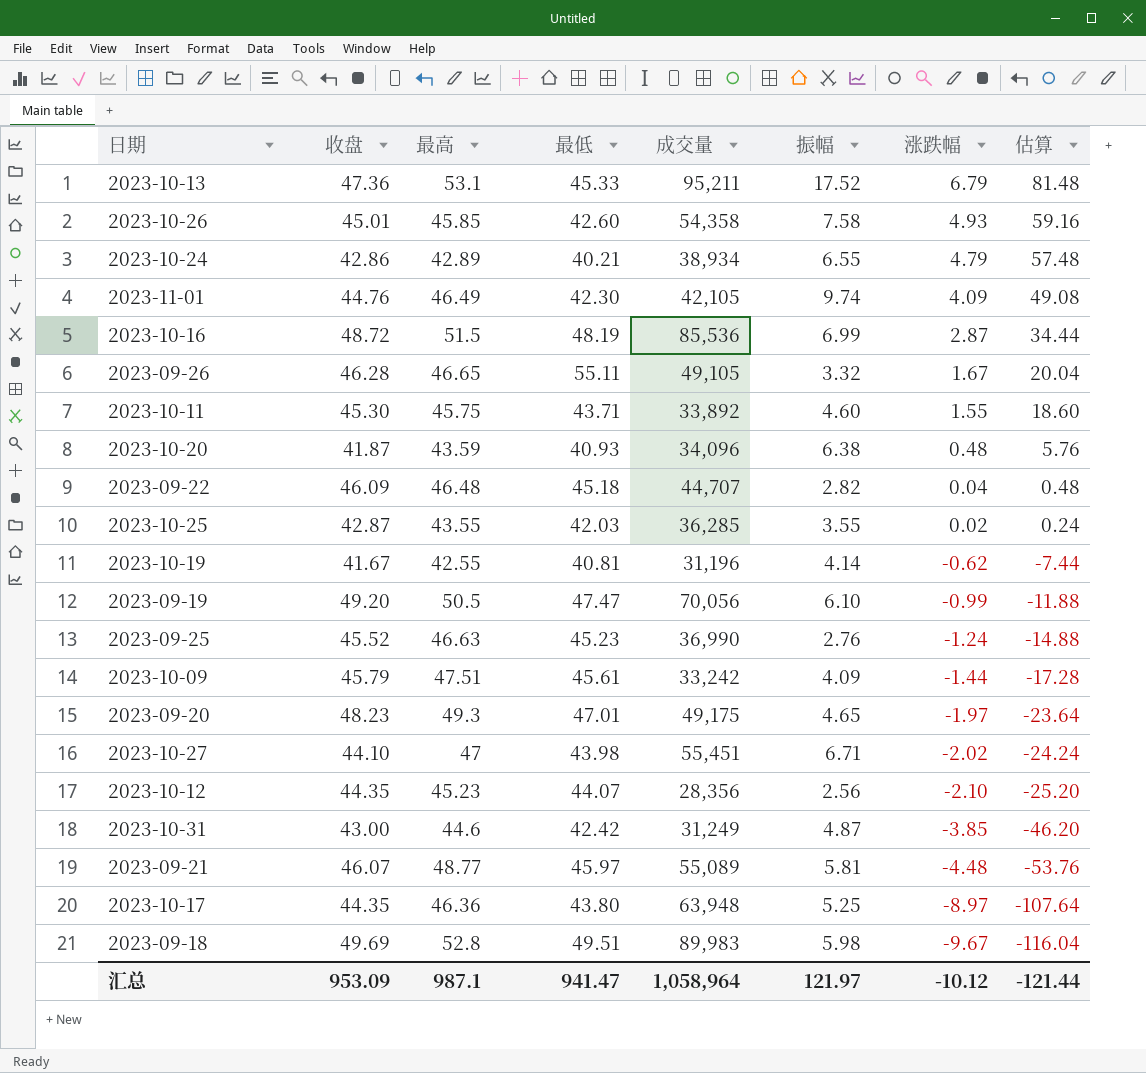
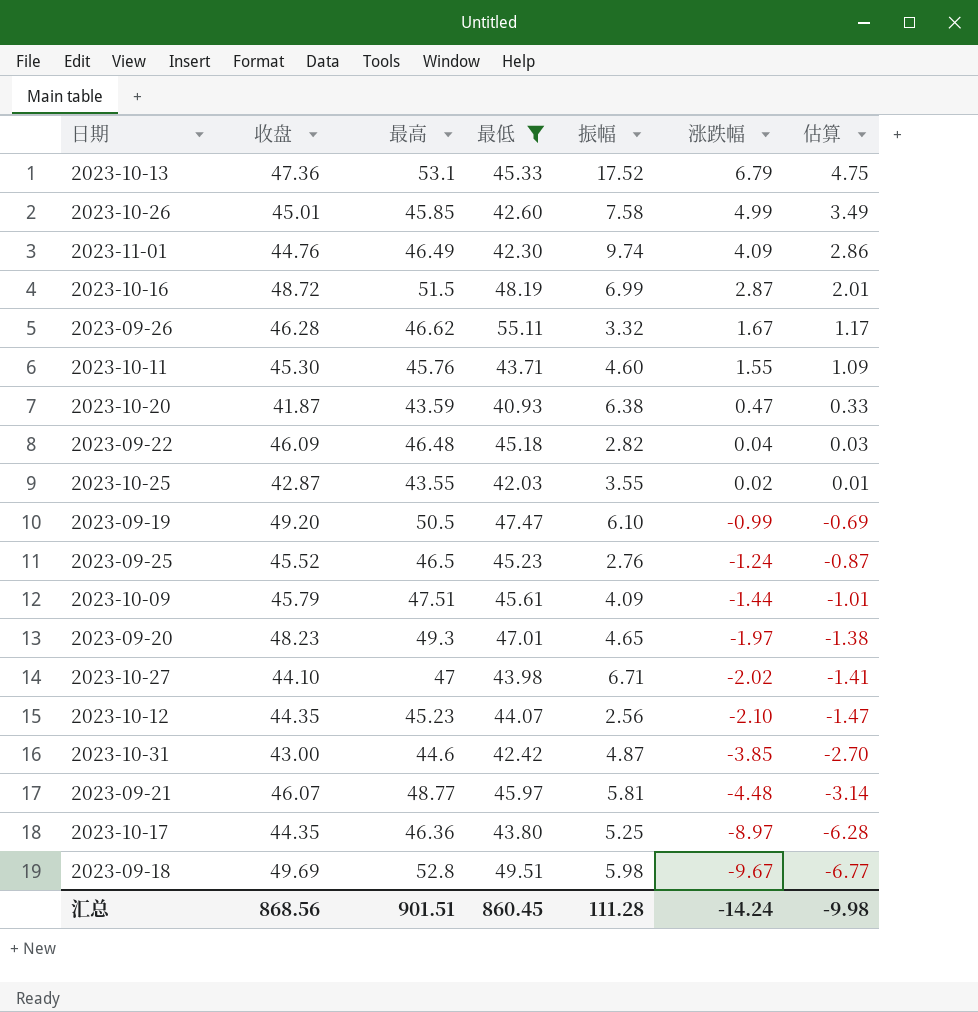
filter: none -> 最低 >= 40.93
column 成交量 | position: 5 -> none
column 估算 | formula: [涨跌幅] * 12 -> [涨跌幅] * 0.7
2023-10-26 | 涨跌幅: 4.93 -> 4.99
2023-09-26 | 最高: 46.65 -> 46.62
2023-10-11 | 最高: 45.75 -> 45.76
2023-10-20 | 涨跌幅: 0.48 -> 0.47
2023-09-25 | 最高: 46.63 -> 46.5
汇总 | 收盘: 953.09 -> 868.56
汇总 | 最高: 987.1 -> 901.51
汇总 | 最低: 941.47 -> 860.45
汇总 | 振幅: 121.97 -> 111.28
汇总 | 涨跌幅: -10.12 -> -14.24
汇总 | 估算: -121.44 -> -9.98

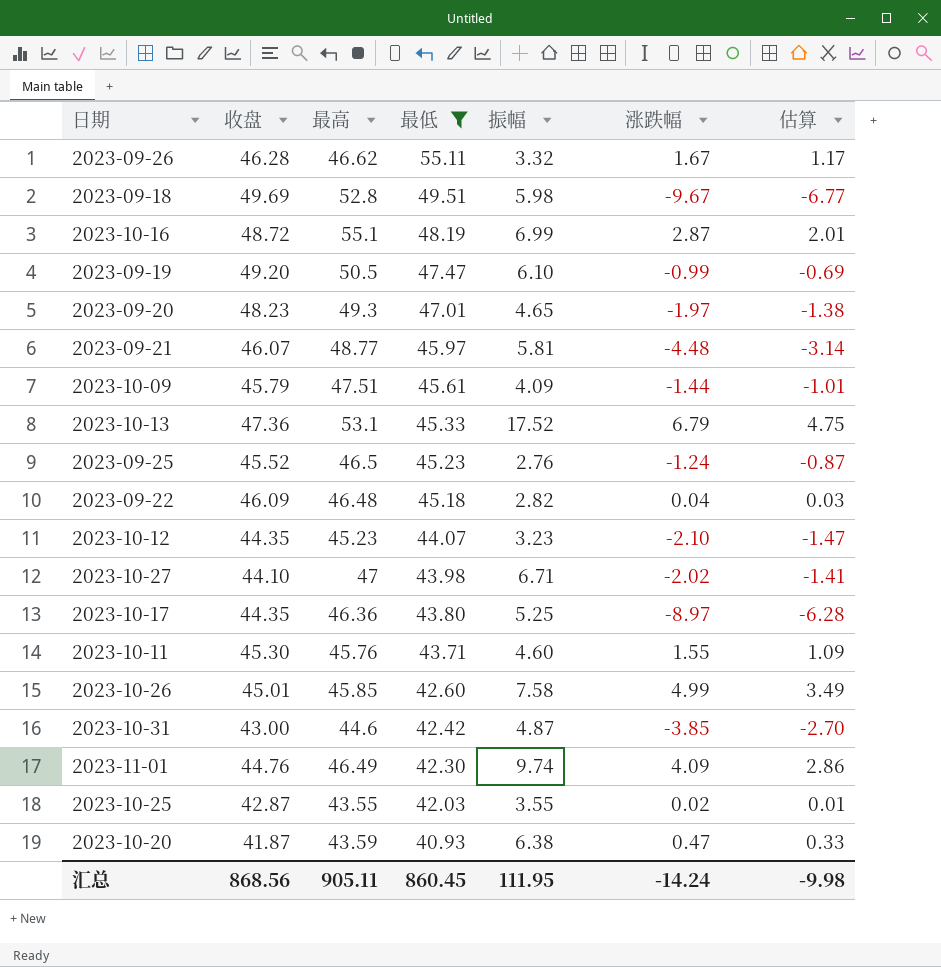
row order: 涨跌幅 descending -> 最低 descending
2023-10-16 | 最高: 51.5 -> 55.1
2023-10-12 | 振幅: 2.56 -> 3.23
汇总 | 最高: 901.51 -> 905.11
汇总 | 振幅: 111.28 -> 111.95

